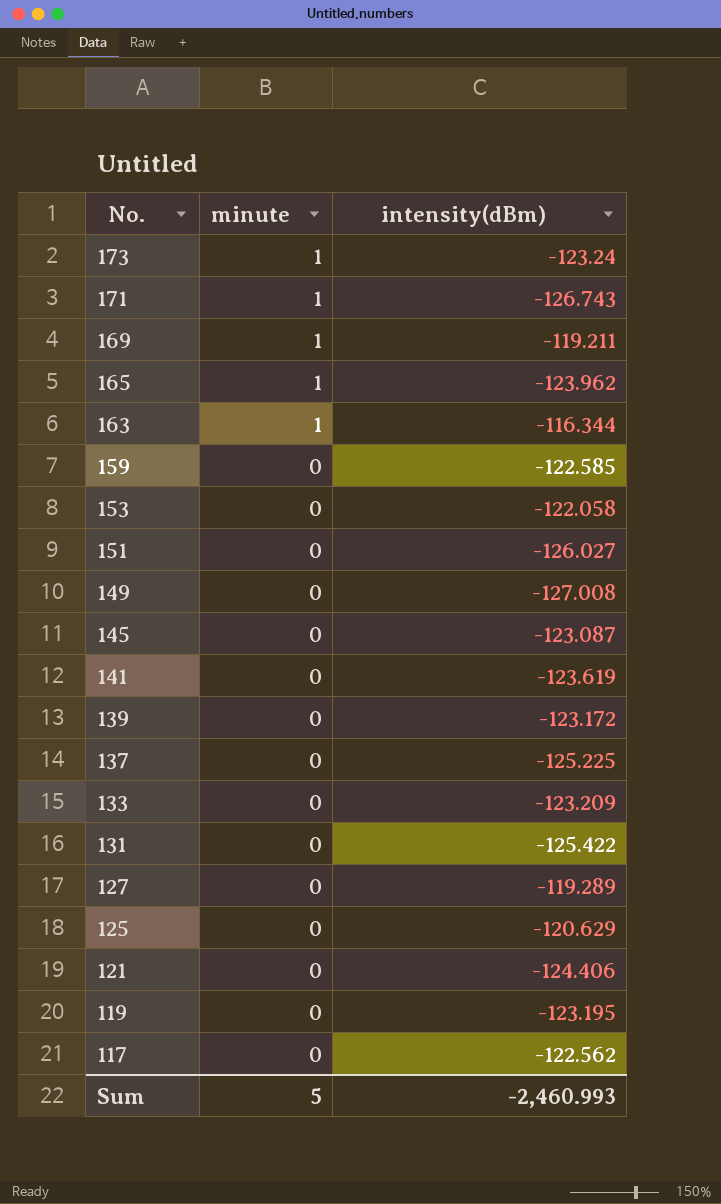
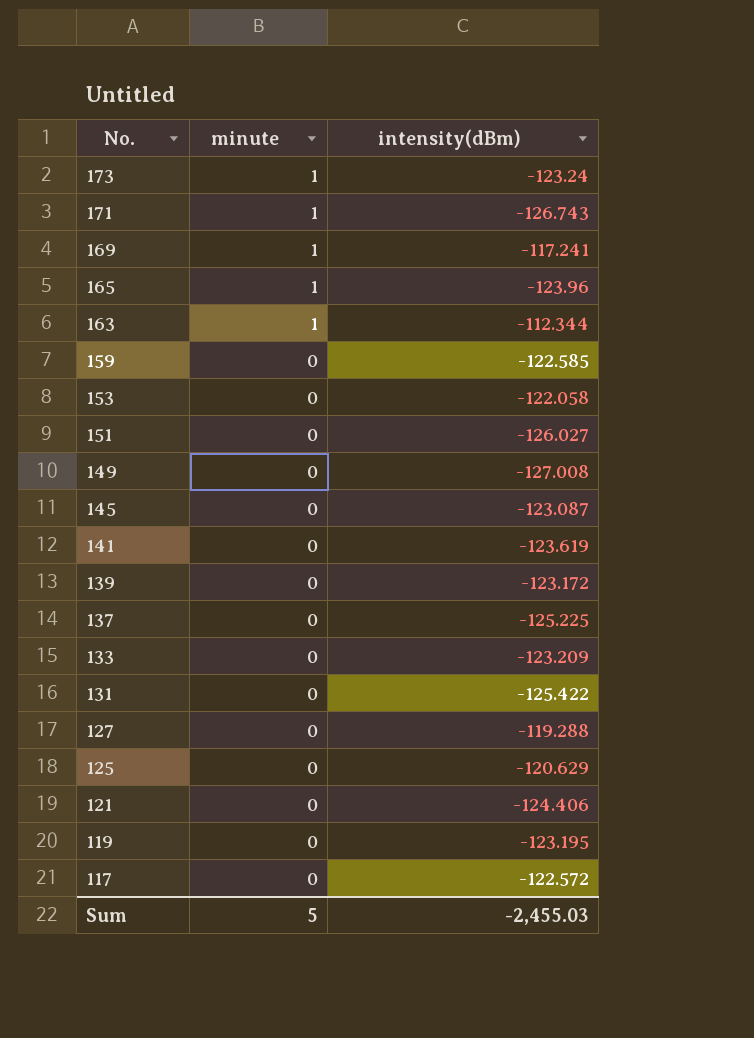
169 | intensity(dBm): -119.211 -> -117.241
165 | intensity(dBm): -123.962 -> -123.96
163 | intensity(dBm): -116.344 -> -112.344
127 | intensity(dBm): -119.289 -> -119.288
117 | intensity(dBm): -122.562 -> -122.572
Sum | intensity(dBm): -2,460.993 -> -2,455.03

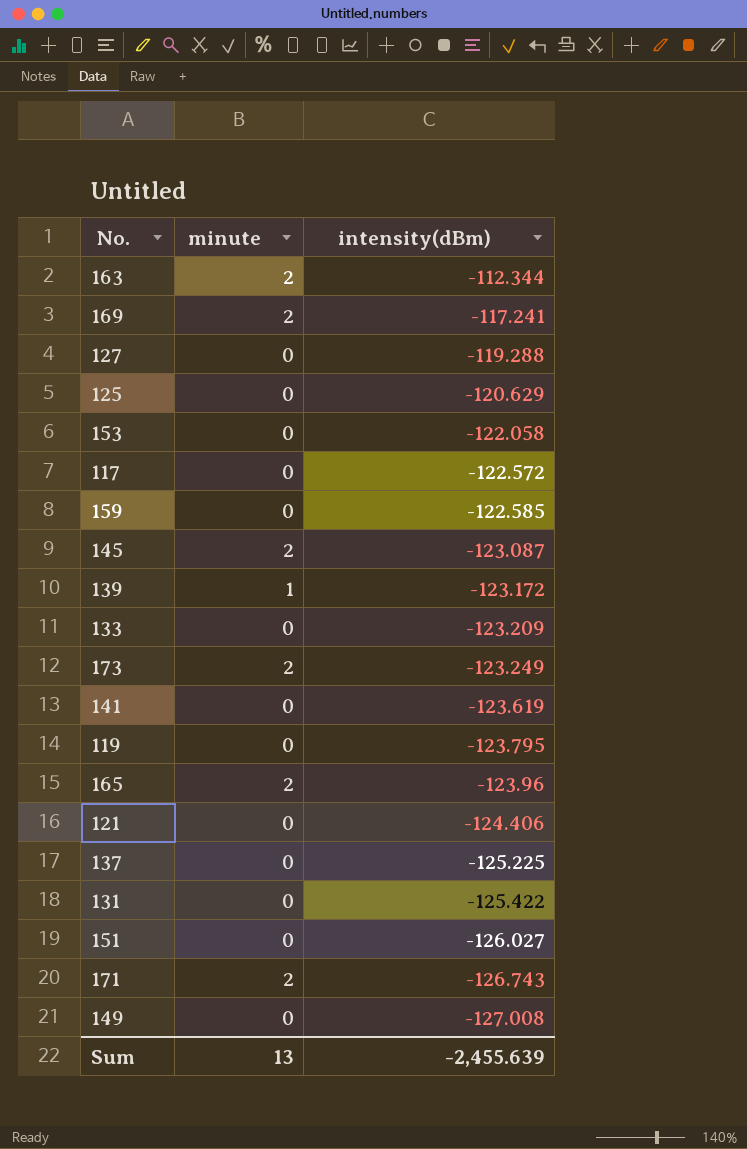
row order: No. descending -> intensity(dBm) descending
163 | minute: 1 -> 2
169 | minute: 1 -> 2
145 | minute: 0 -> 2
139 | minute: 0 -> 1
173 | minute: 1 -> 2
173 | intensity(dBm): -123.24 -> -123.249
119 | intensity(dBm): -123.195 -> -123.795
165 | minute: 1 -> 2
171 | minute: 1 -> 2
Sum | minute: 5 -> 13
Sum | intensity(dBm): -2,455.03 -> -2,455.639

